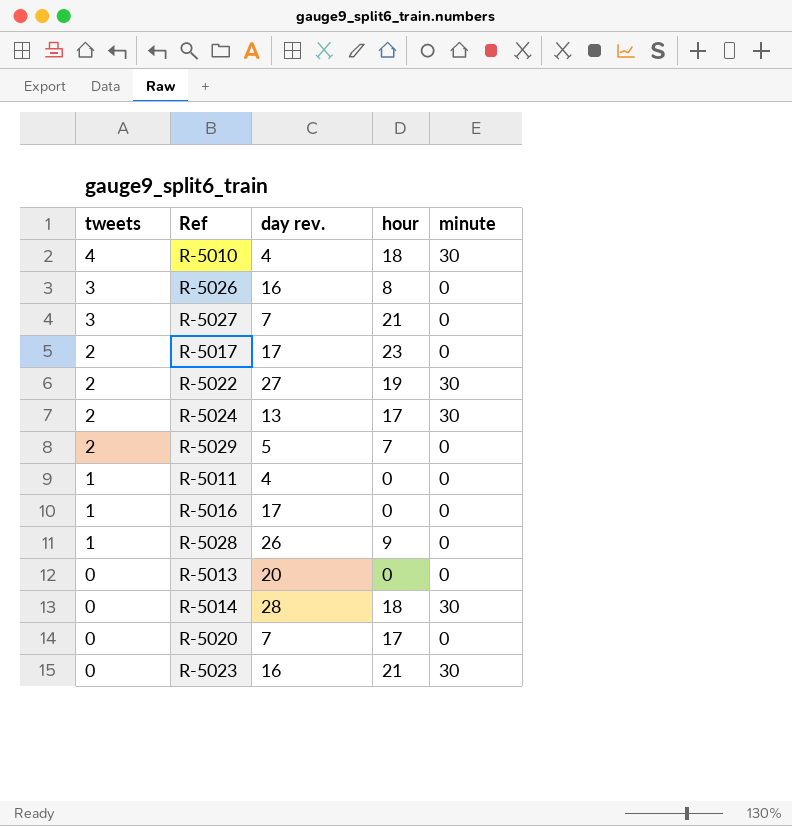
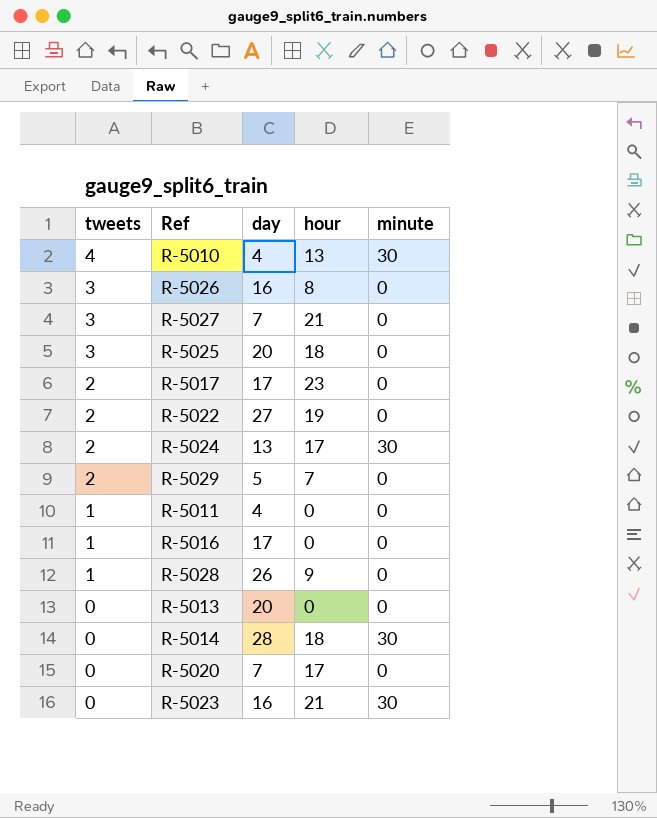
column name: day rev. -> day
R-5010 | hour: 18 -> 13
row R-5025: none -> 3 | 20 | 18 | 0
R-5022 | minute: 30 -> 0

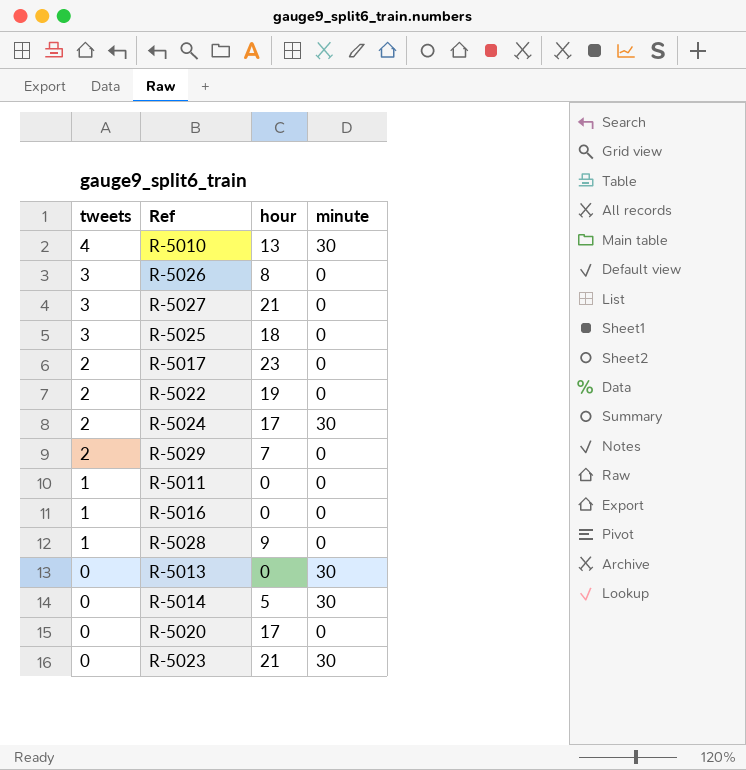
column day | position: 3 -> none
R-5013 | minute: 0 -> 30
R-5014 | hour: 18 -> 5

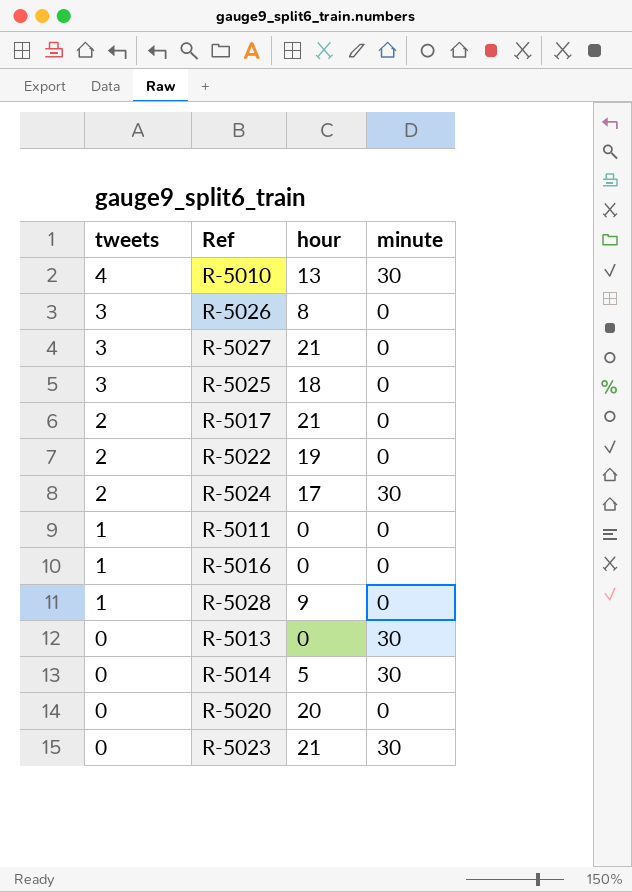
row R-5029: 2 | 7 | 0 -> none
R-5017 | hour: 23 -> 21
R-5020 | hour: 17 -> 20

